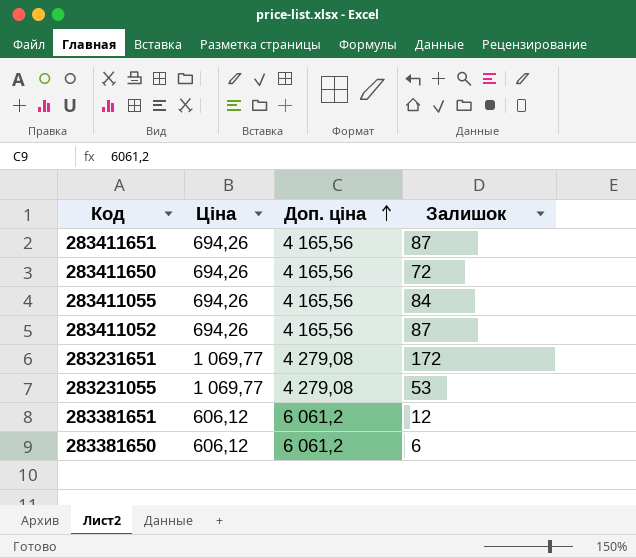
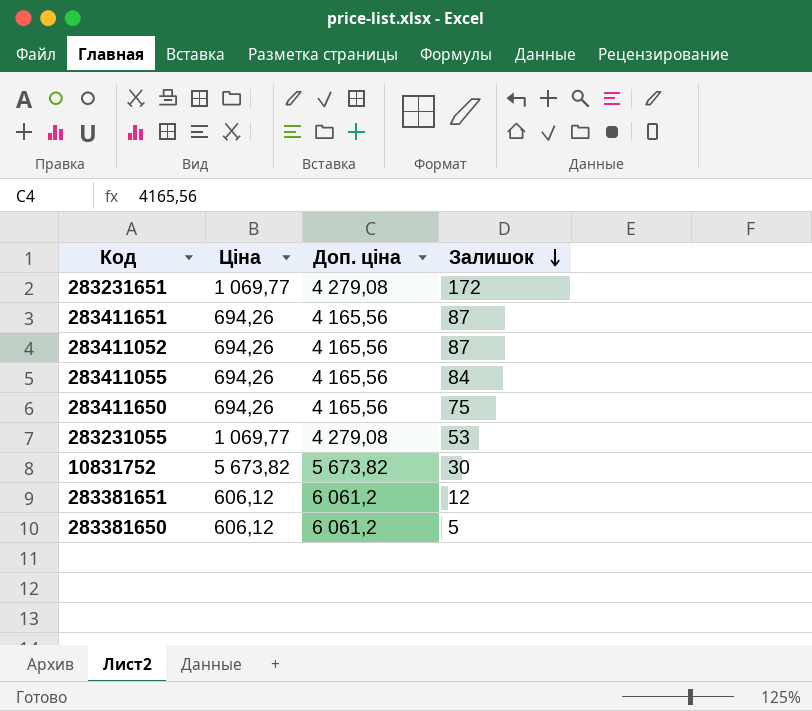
row order: Доп. ціна ascending -> Залишок descending
283411650 | Залишок: 72 -> 75
row 10831752: none -> 5 673,82 | 5 673,82 | 30
283381650 | Залишок: 6 -> 5

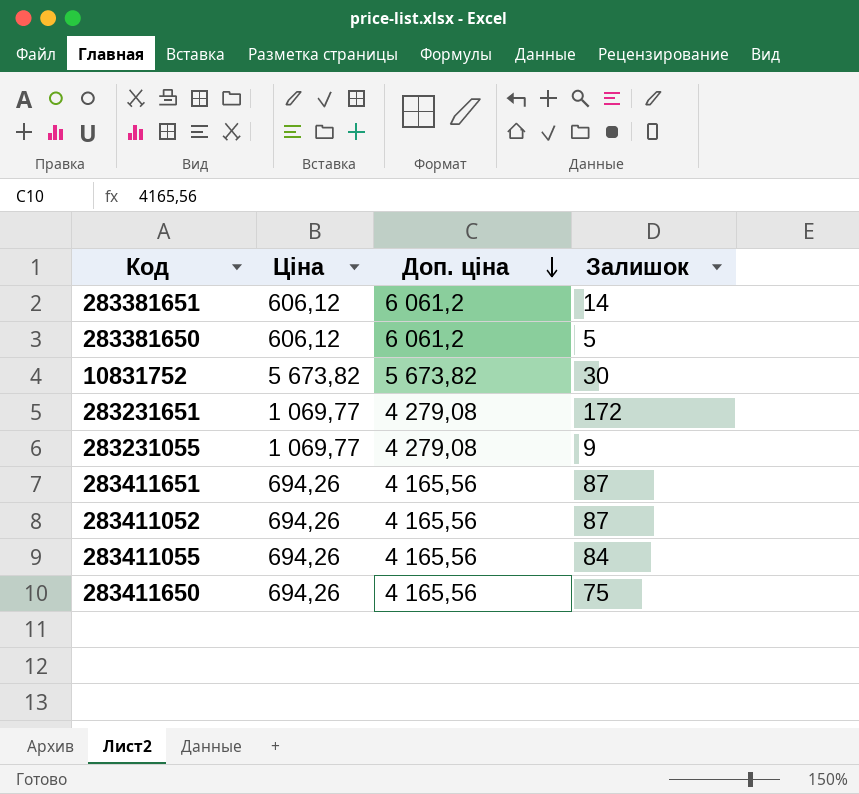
row order: Залишок descending -> Доп. ціна descending
283381651 | Залишок: 12 -> 14
283231055 | Залишок: 53 -> 9

